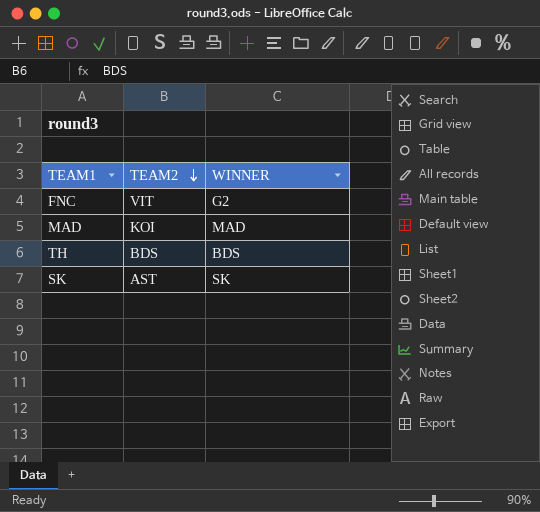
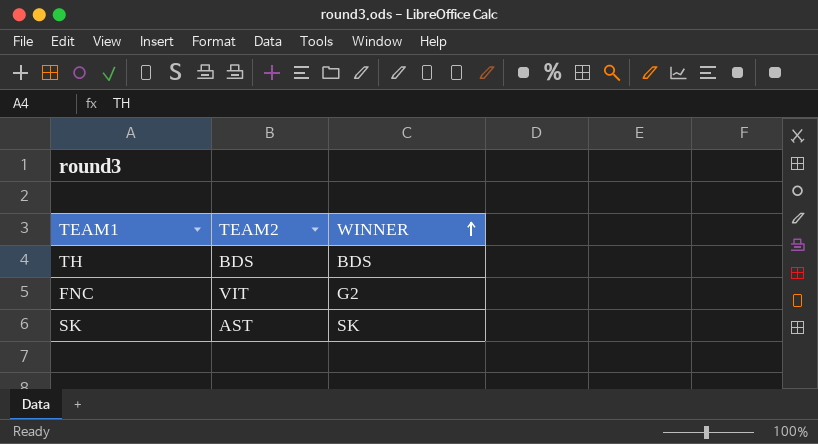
row order: TEAM2 descending -> WINNER ascending
row MAD: KOI | MAD -> none

